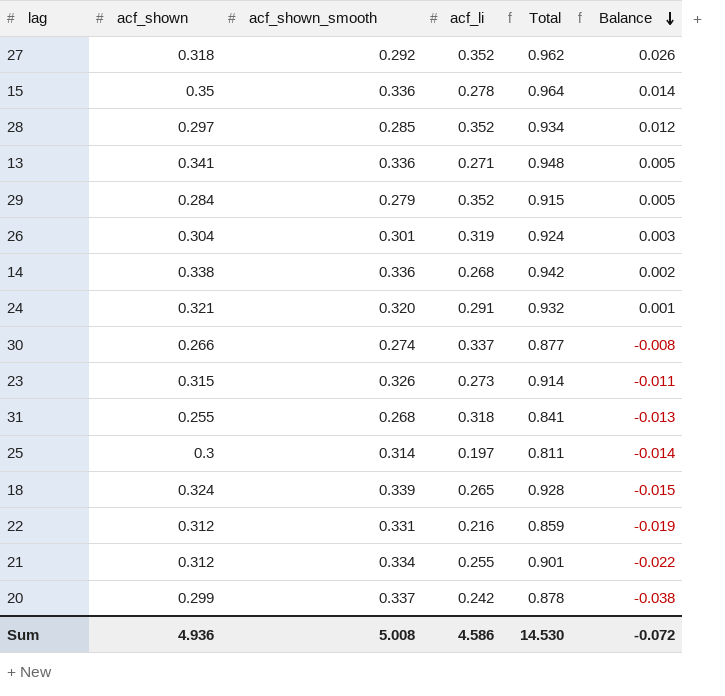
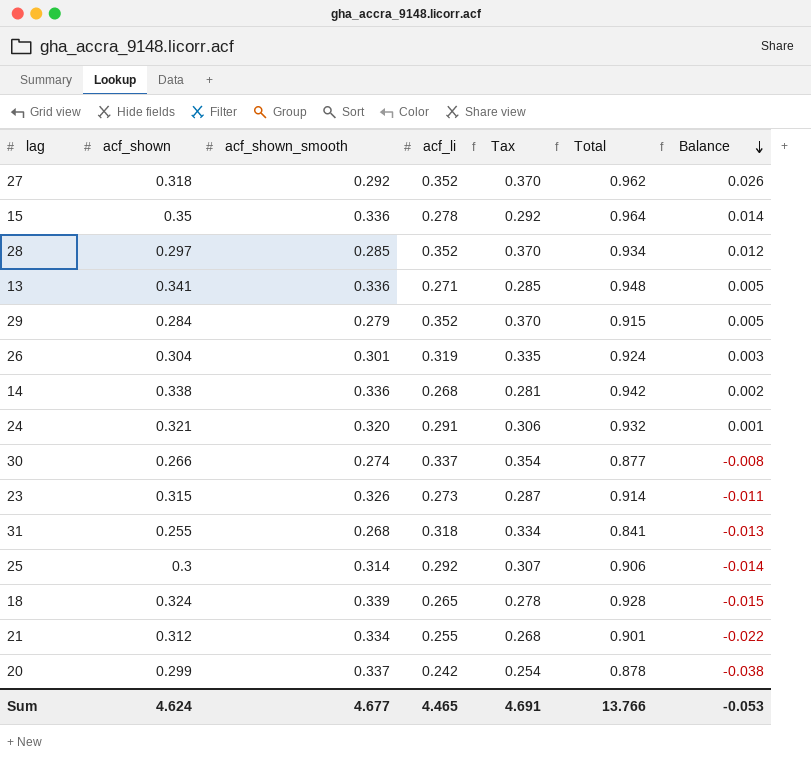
column Tax | formula: none -> [acf_li] * 1.05
row 22: 0.312 | 0.331 | 0.216 | 0.859 | -0.019 -> none
25 | acf_li: 0.197 -> 0.292
25 | Total: 0.811 -> 0.906
Sum | acf_shown: 4.936 -> 4.624
Sum | acf_shown_smooth: 5.008 -> 4.677
Sum | acf_li: 4.586 -> 4.465
Sum | Total: 14.530 -> 13.766
Sum | Balance: -0.072 -> -0.053

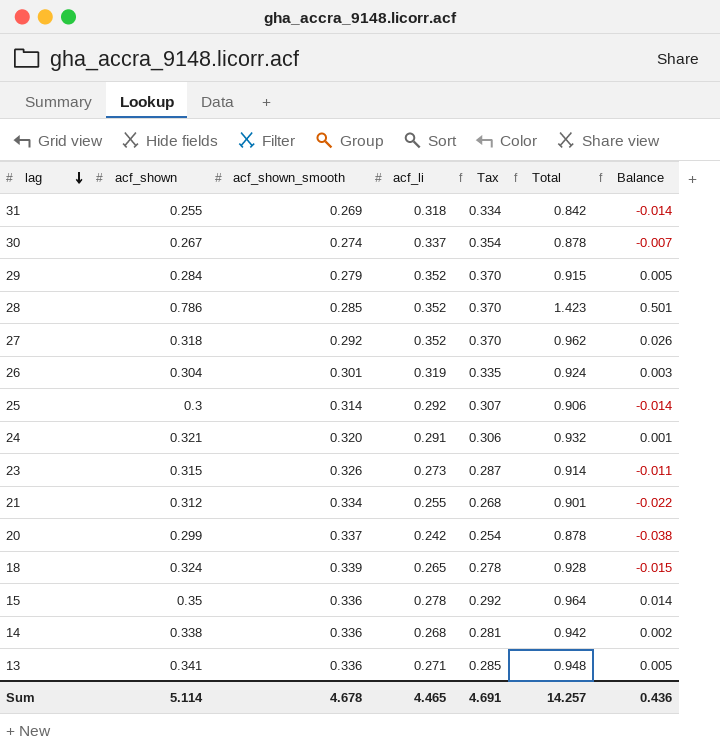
row order: Balance descending -> lag descending
31 | acf_shown_smooth: 0.268 -> 0.269
31 | Total: 0.841 -> 0.842
31 | Balance: -0.013 -> -0.014
30 | acf_shown: 0.266 -> 0.267
30 | Total: 0.877 -> 0.878
30 | Balance: -0.008 -> -0.007
28 | acf_shown: 0.297 -> 0.786
28 | Total: 0.934 -> 1.423
28 | Balance: 0.012 -> 0.501
Sum | acf_shown: 4.624 -> 5.114
Sum | acf_shown_smooth: 4.677 -> 4.678
Sum | Total: 13.766 -> 14.257
Sum | Balance: -0.053 -> 0.436

